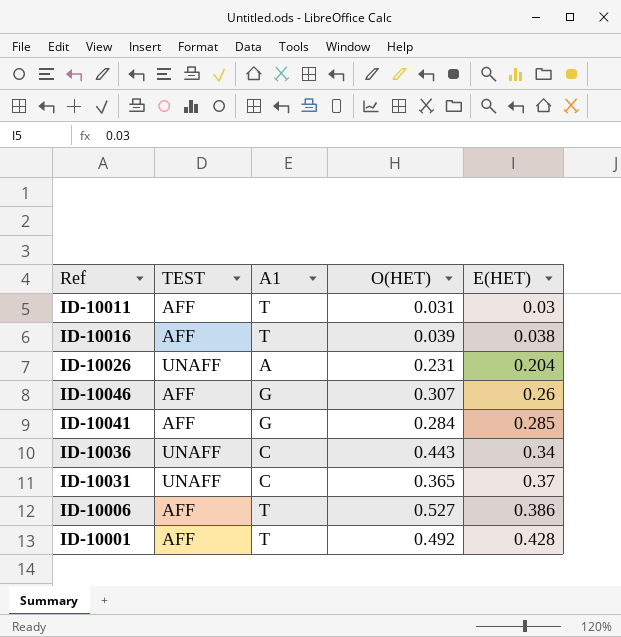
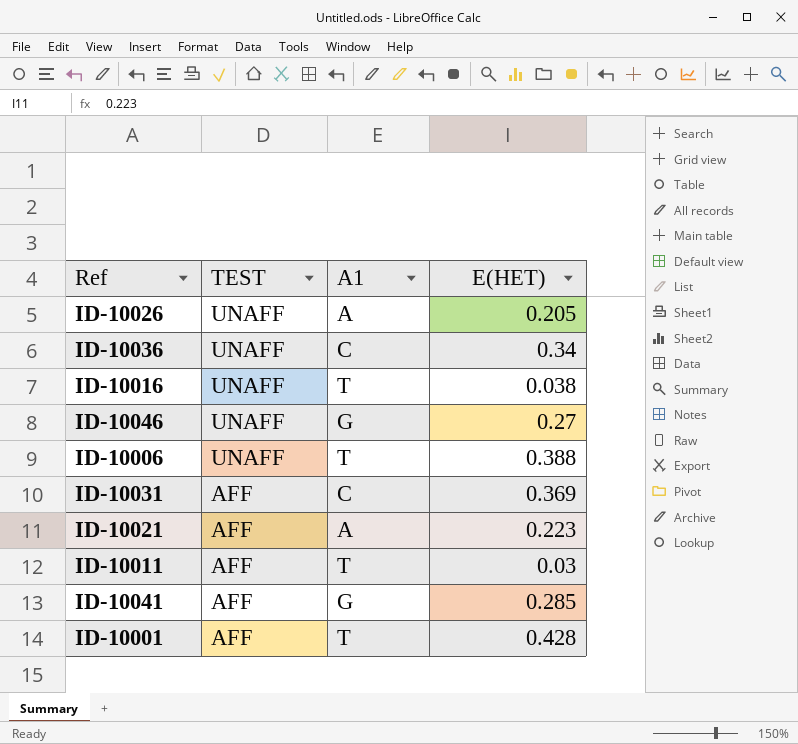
row order: E(HET) ascending -> TEST descending
column O(HET) | position: 4 -> none
ID-10026 | E(HET): 0.204 -> 0.205
ID-10016 | TEST: AFF -> UNAFF
ID-10046 | TEST: AFF -> UNAFF
ID-10046 | E(HET): 0.26 -> 0.27
ID-10006 | TEST: AFF -> UNAFF
ID-10006 | E(HET): 0.386 -> 0.388
ID-10031 | TEST: UNAFF -> AFF
ID-10031 | E(HET): 0.37 -> 0.369
row ID-10021: none -> AFF | A | 0.223

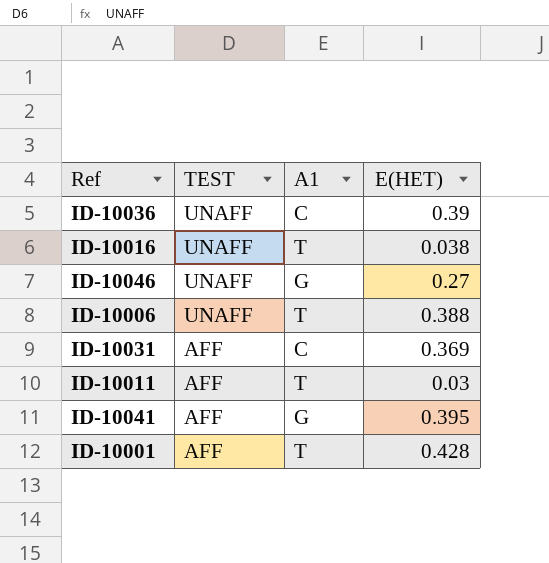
row ID-10026: UNAFF | A | 0.205 -> none
row ID-10021: AFF | A | 0.223 -> none
ID-10036 | E(HET): 0.34 -> 0.39
ID-10041 | E(HET): 0.285 -> 0.395

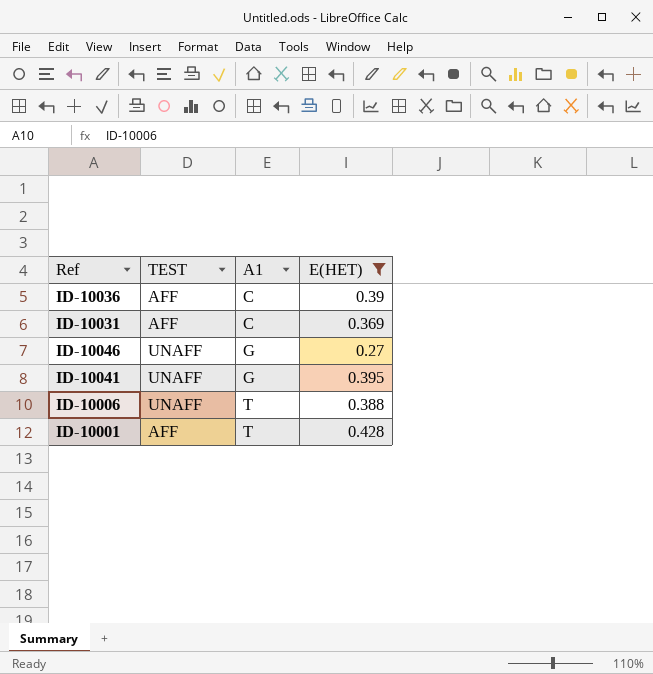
filter: none -> E(HET) >= 0.27
row order: TEST descending -> A1 ascending
ID-10036 | TEST: UNAFF -> AFF
ID-10041 | TEST: AFF -> UNAFF

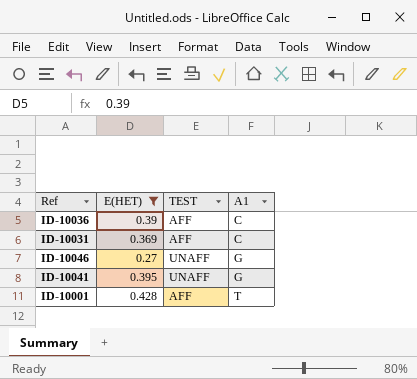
column E(HET) | position: 4 -> 2
row ID-10006: UNAFF | T | 0.388 -> none

